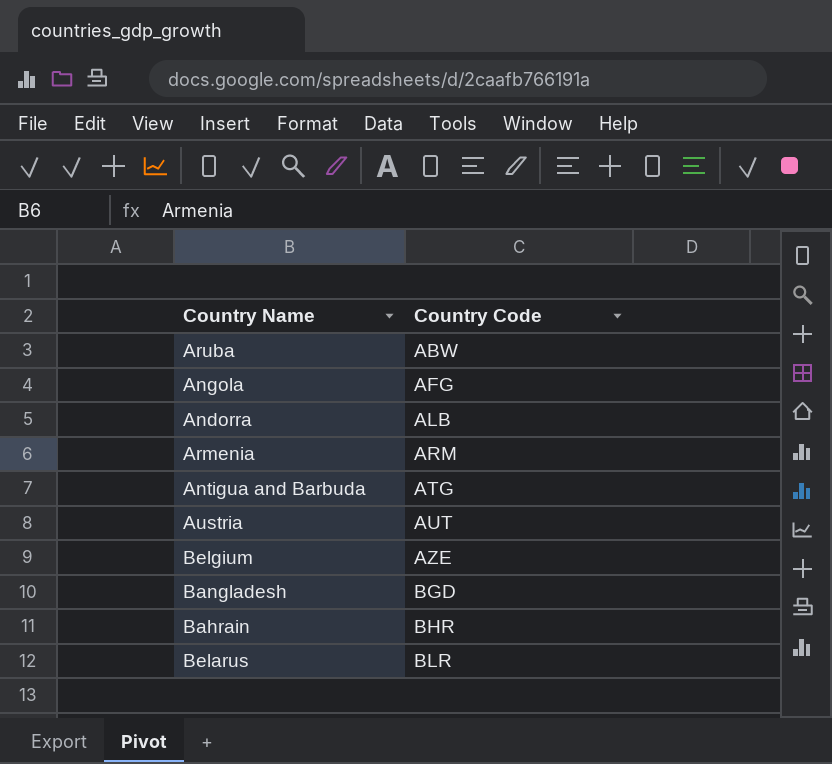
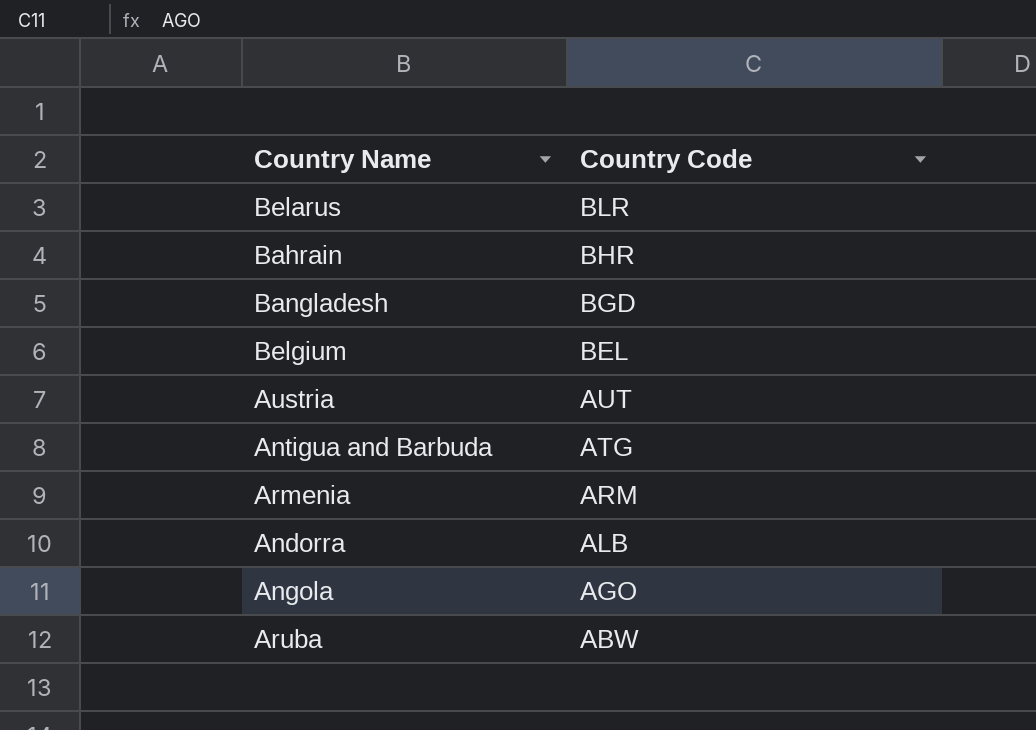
row order: Country Code ascending -> Country Code descending
Belgium | Country Code: AZE -> BEL
Angola | Country Code: AFG -> AGO

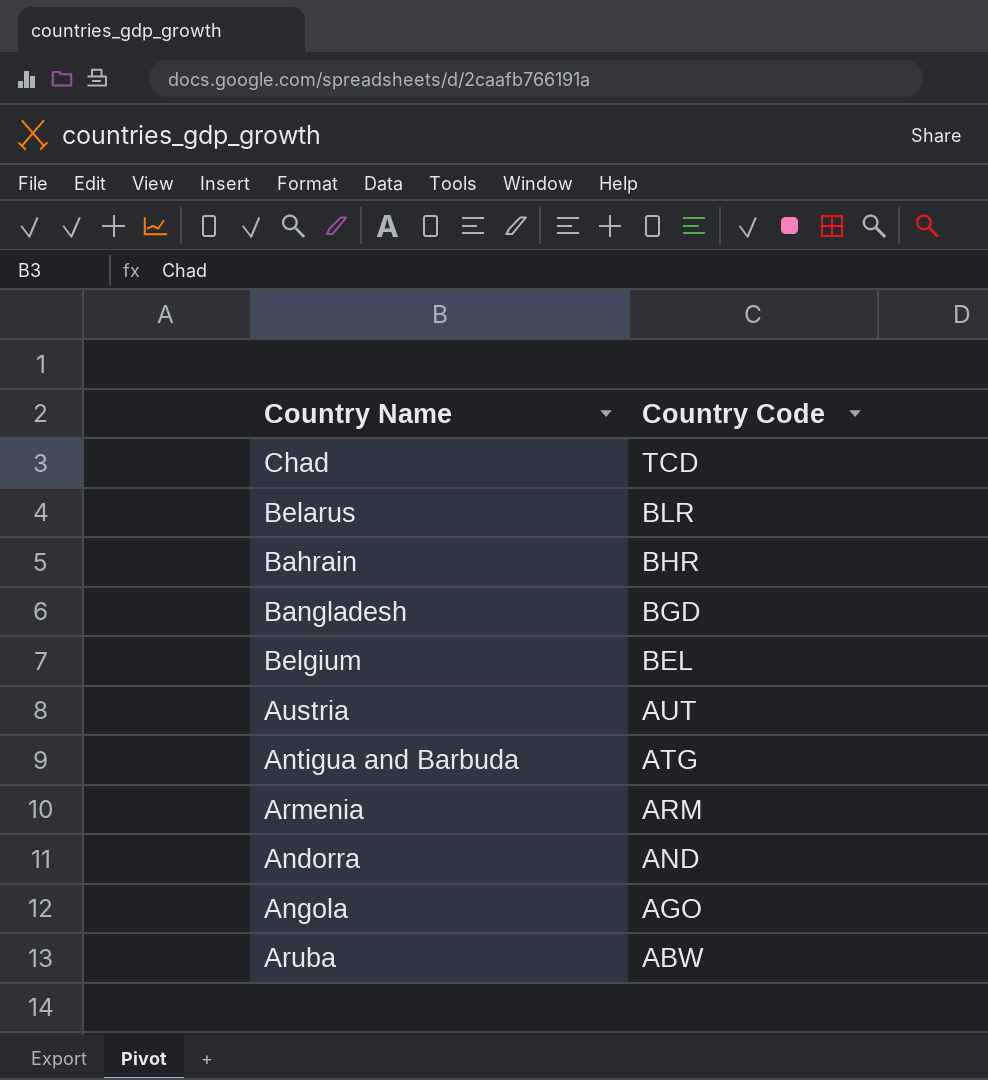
row Chad: none -> TCD
Andorra | Country Code: ALB -> AND

